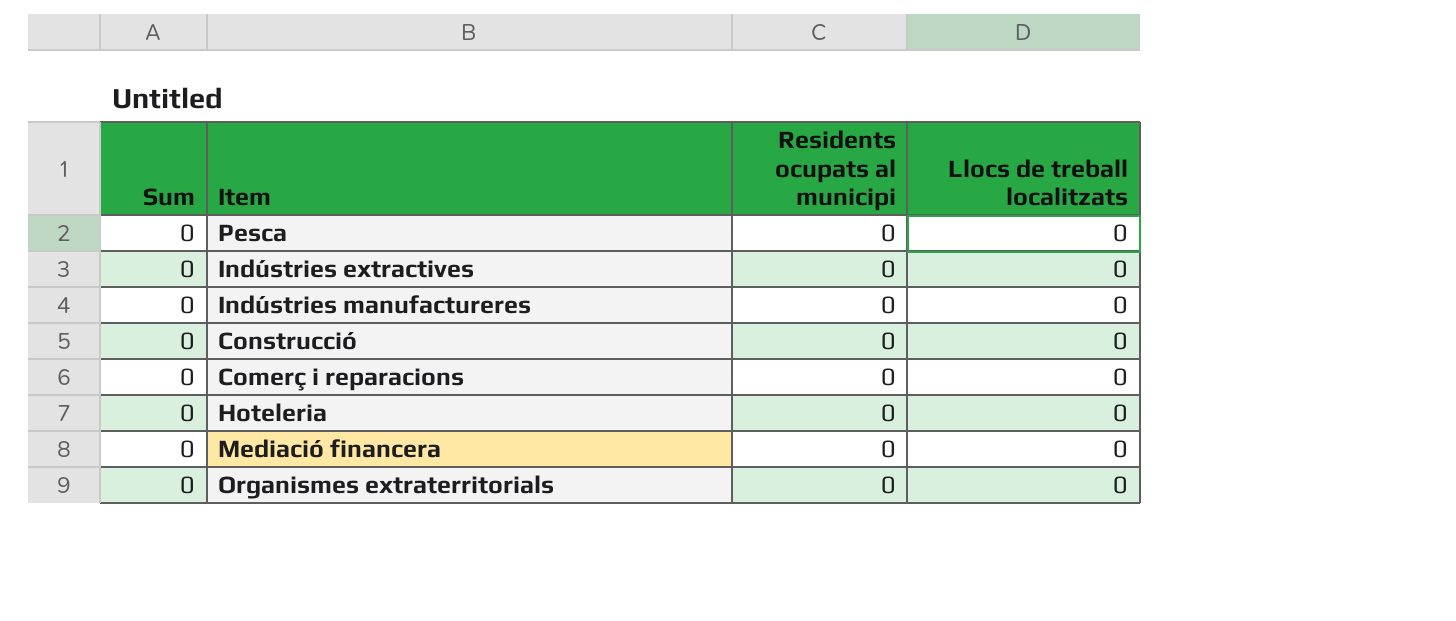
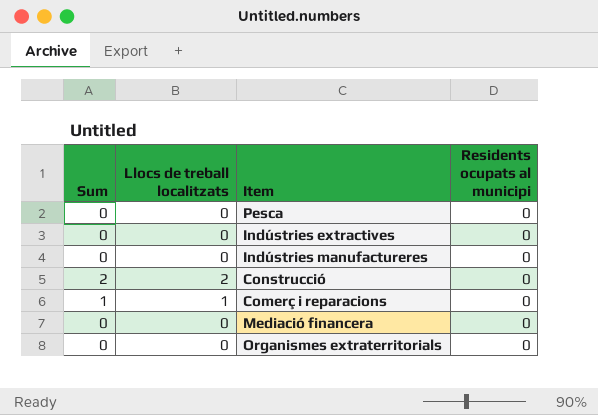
column Llocs de treball localitzats | position: 4 -> 2
row Hoteleria: 0 | 0 | 0 -> none
Construcció | Sum: 0 -> 2
Construcció | Llocs de treball localitzats: 0 -> 2
Comerç i reparacions | Sum: 0 -> 1
Comerç i reparacions | Llocs de treball localitzats: 0 -> 1

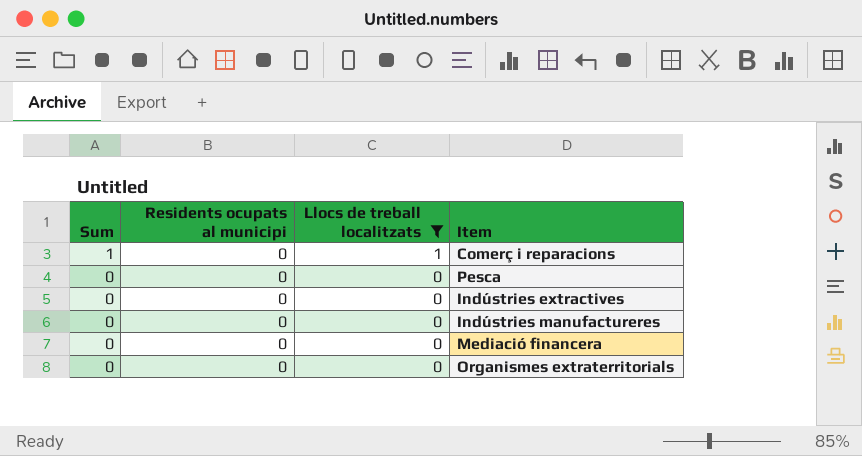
filter: none -> Llocs de treball localitzats != 2
row order: none -> Sum descending
column Residents ocupats al municipi | position: 4 -> 2

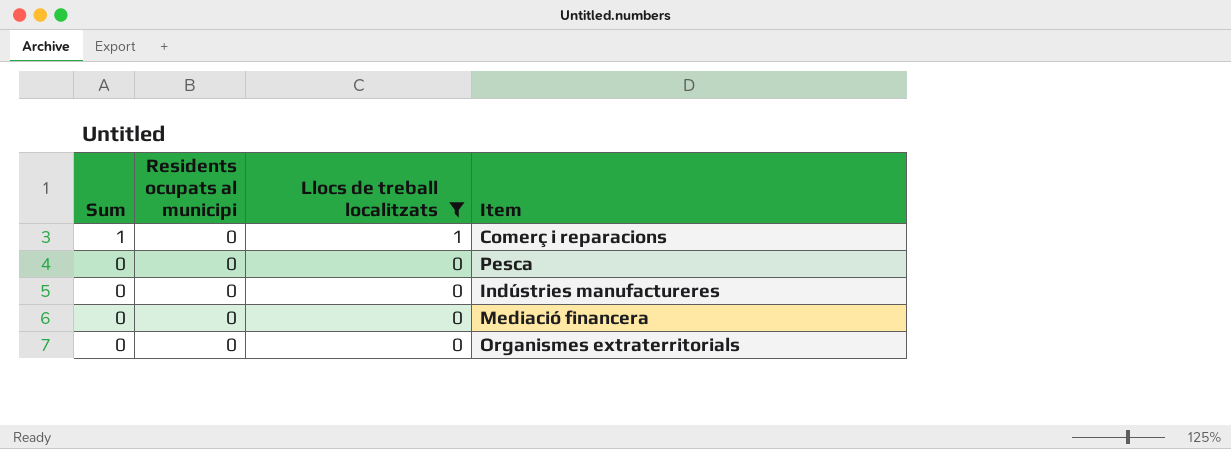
row Indústries extractives: 0 | 0 | 0 -> none

